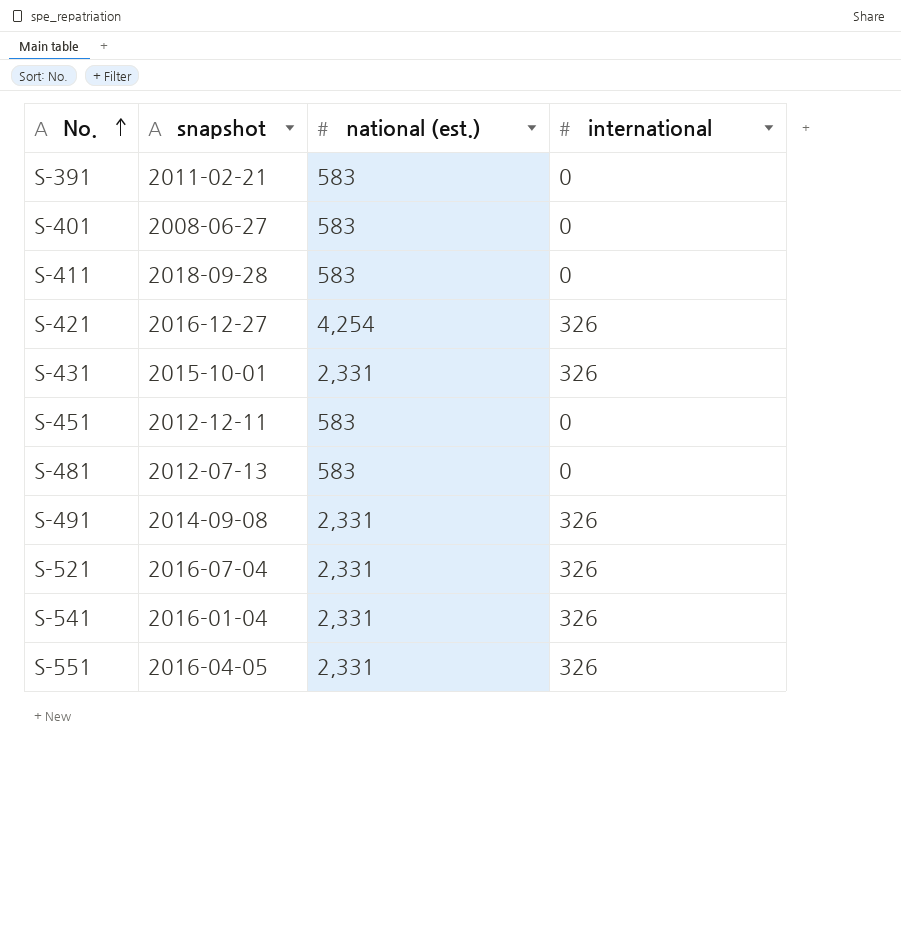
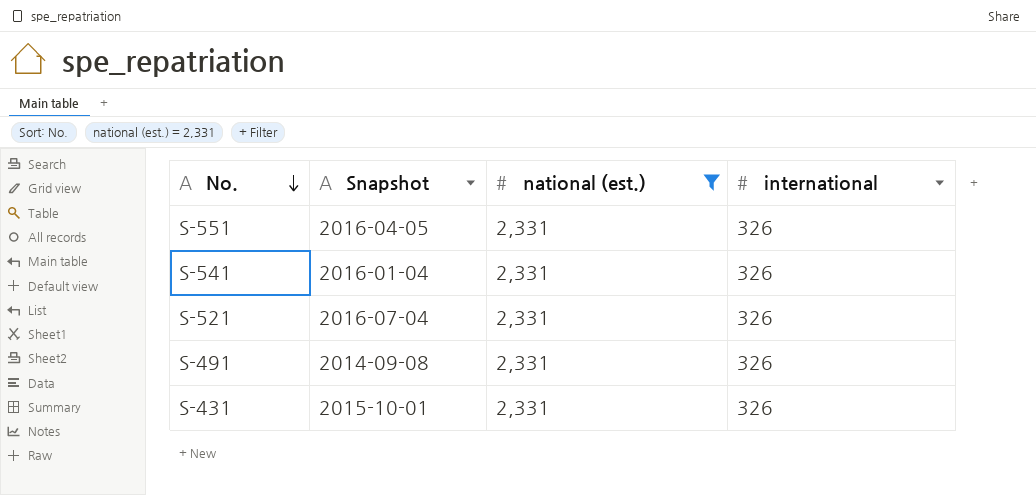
filter: none -> national (est.) = 2,331
row order: No. ascending -> No. descending
column name: snapshot -> Snapshot

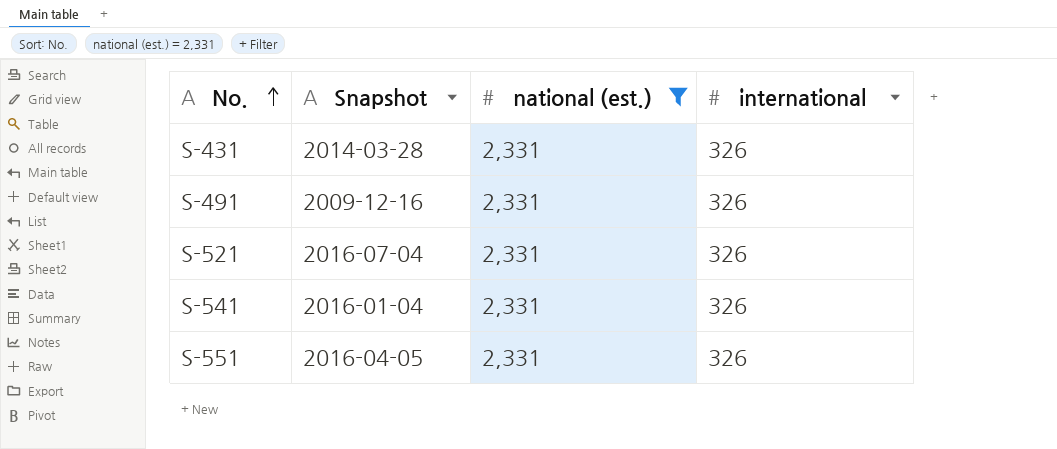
row order: No. descending -> No. ascending
S-431 | Snapshot: 2015-10-01 -> 2014-03-28
S-491 | Snapshot: 2014-09-08 -> 2009-12-16

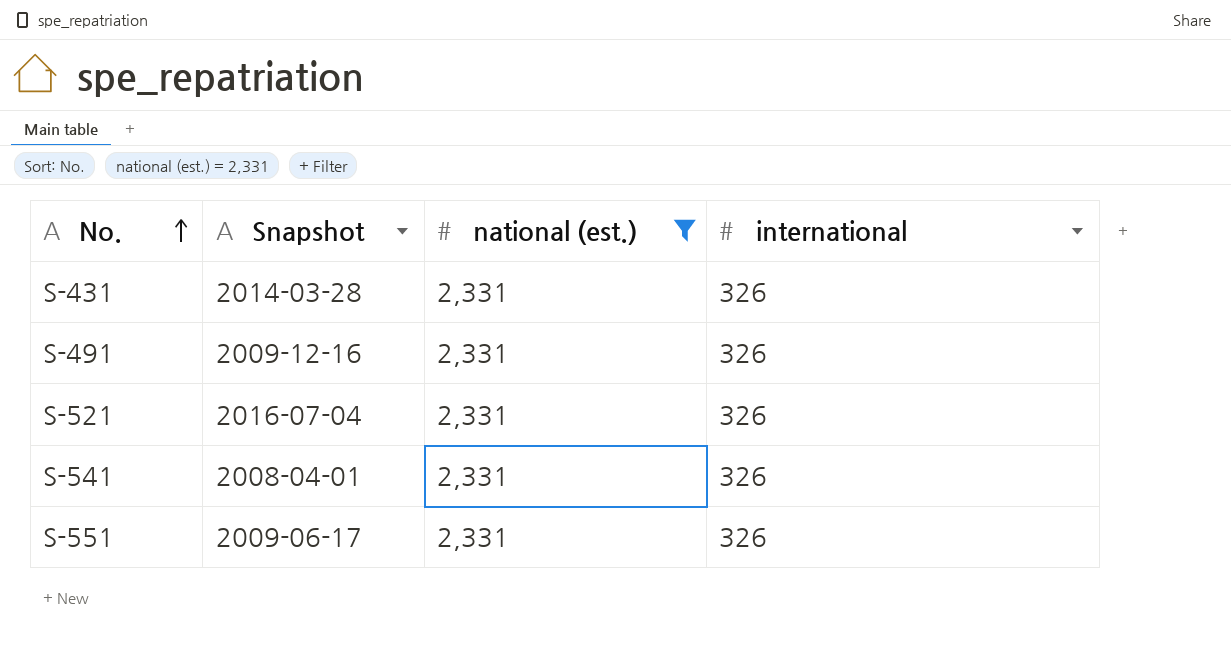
S-541 | Snapshot: 2016-01-04 -> 2008-04-01
S-551 | Snapshot: 2016-04-05 -> 2009-06-17

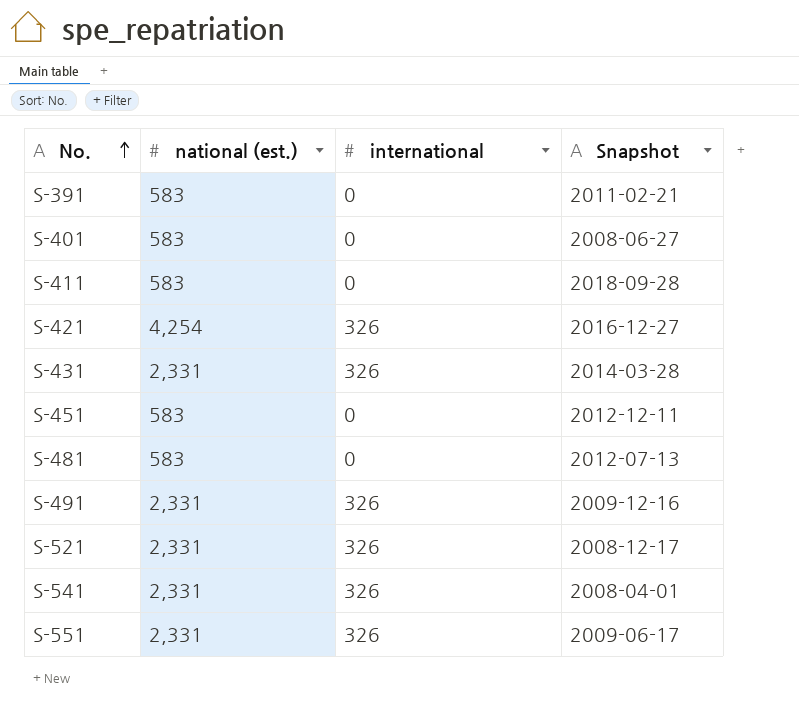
filter: national (est.) = 2,331 -> none
column Snapshot | position: 2 -> 4
S-521 | Snapshot: 2016-07-04 -> 2008-12-17

